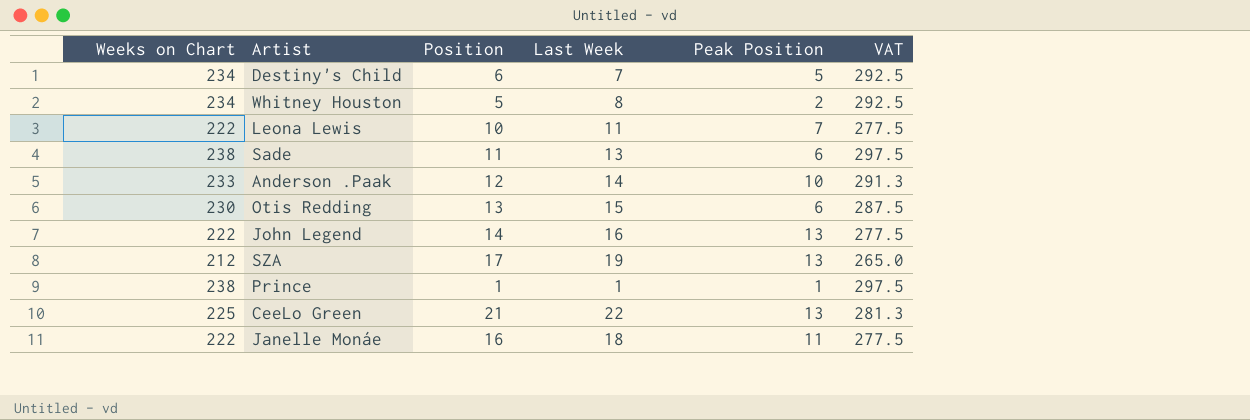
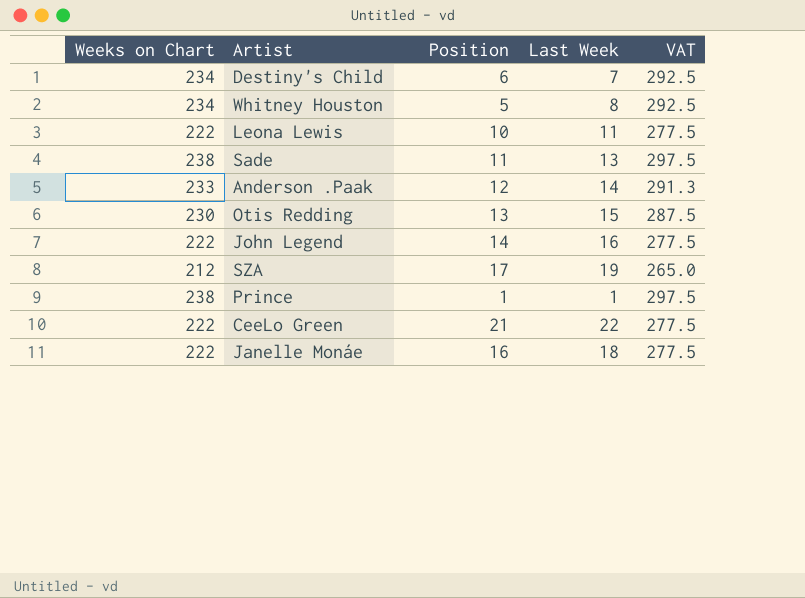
column Peak Position | position: 5 -> none
CeeLo Green | Weeks on Chart: 225 -> 222
CeeLo Green | VAT: 281.3 -> 277.5

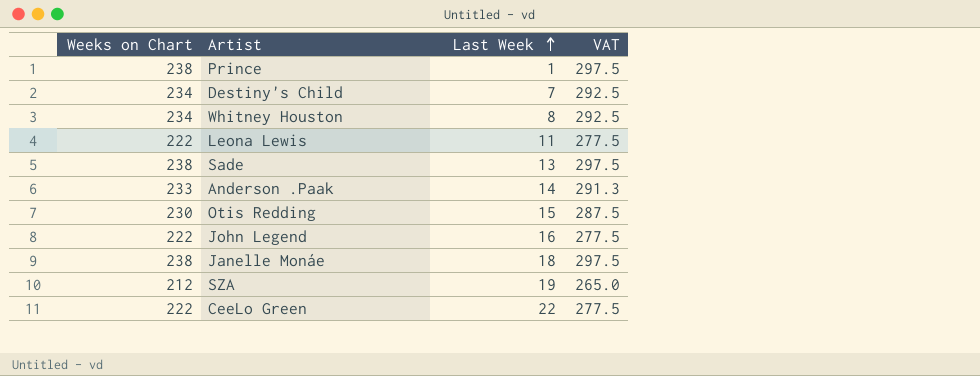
row order: none -> Last Week ascending
column Position | position: 3 -> none
Janelle Monáe | Weeks on Chart: 222 -> 238
Janelle Monáe | VAT: 277.5 -> 297.5

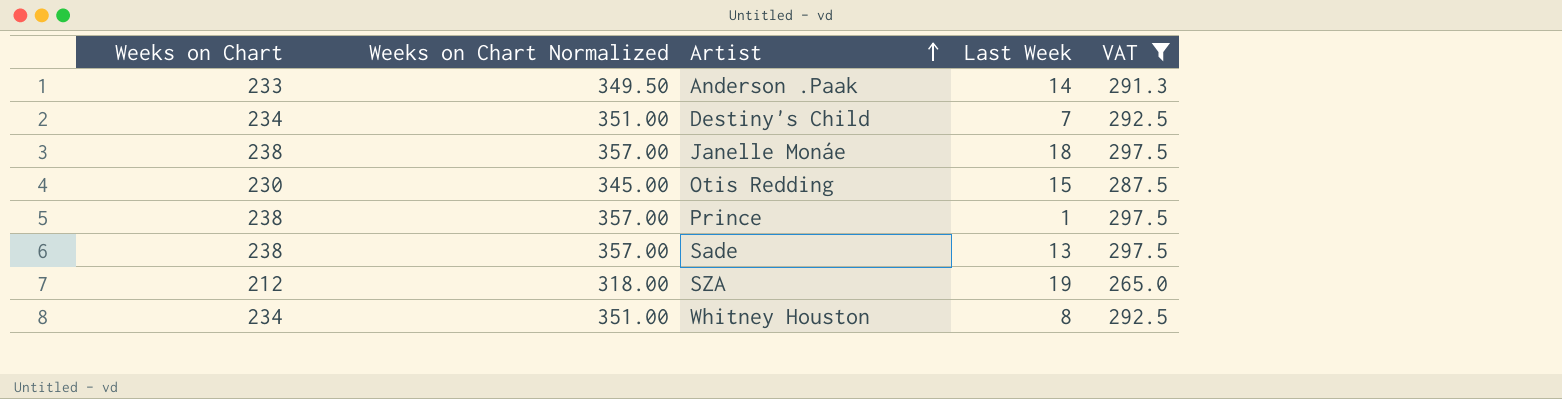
filter: none -> VAT != 277.5
row order: Last Week ascending -> Artist ascending
column Weeks on Chart Normalized | formula: none -> [Weeks on Chart] * 1.5

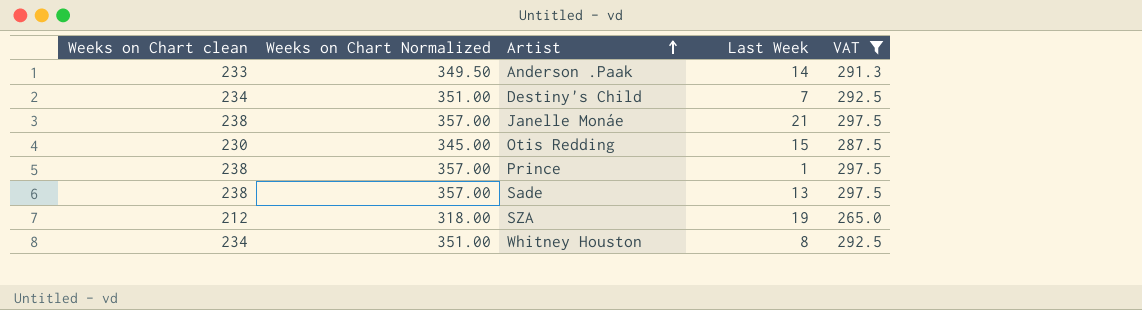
column name: Weeks on Chart -> Weeks on Chart clean
Janelle Monáe | Last Week: 18 -> 21

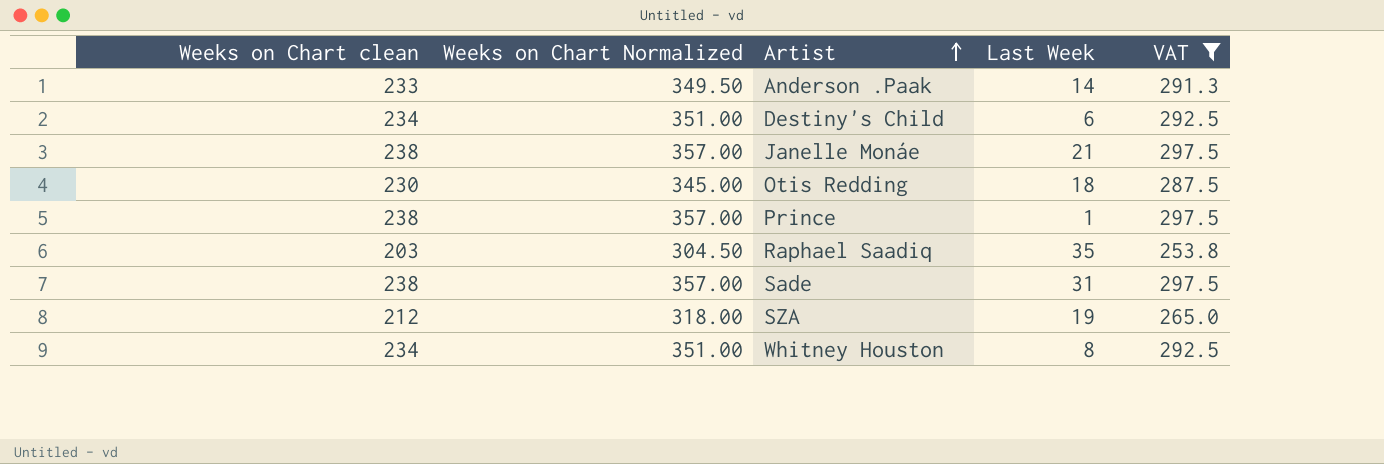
Destiny's Child | Last Week: 7 -> 6
Otis Redding | Last Week: 15 -> 18
row Raphael Saadiq: none -> 203 | 304.50 | 35 | 253.8
Sade | Last Week: 13 -> 31

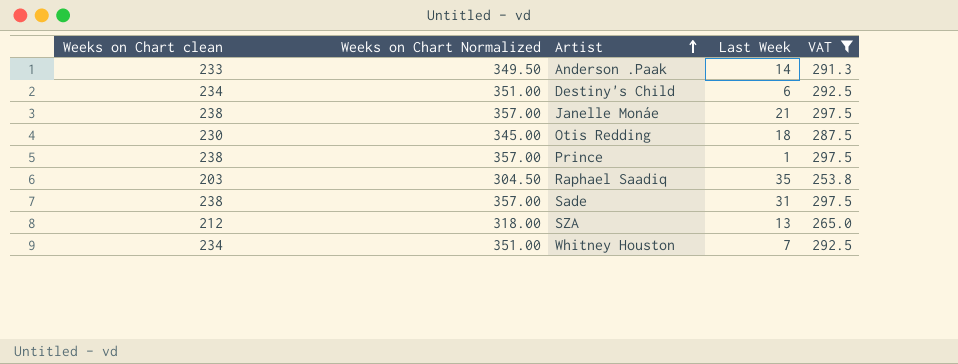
SZA | Last Week: 19 -> 13
Whitney Houston | Last Week: 8 -> 7

